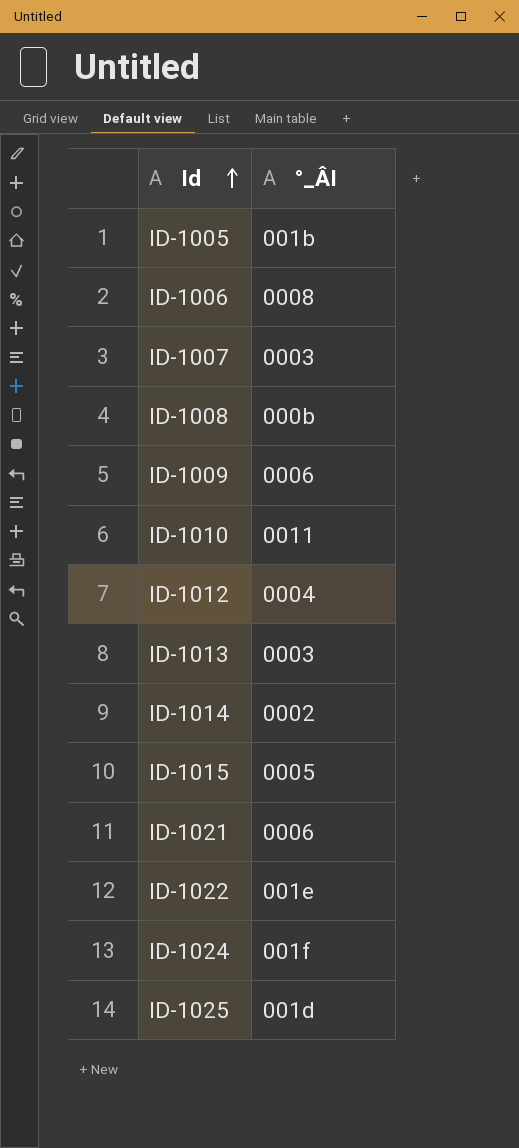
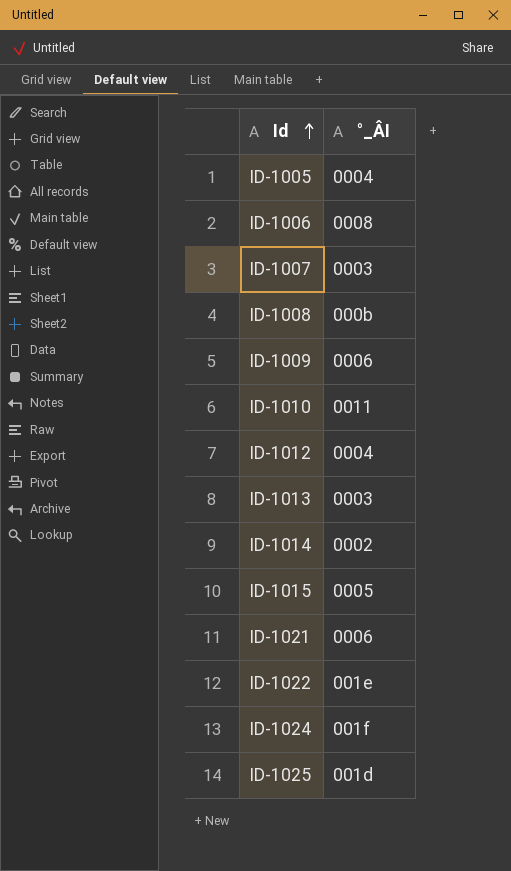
ID-1005 | °_ÂI: 001b -> 0004

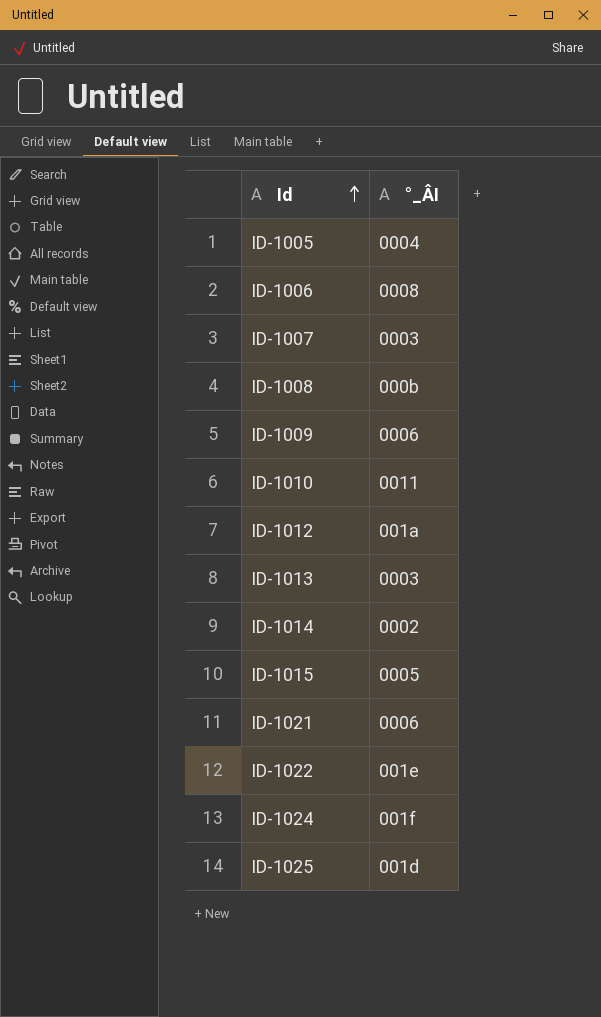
ID-1012 | °_ÂI: 0004 -> 001a

